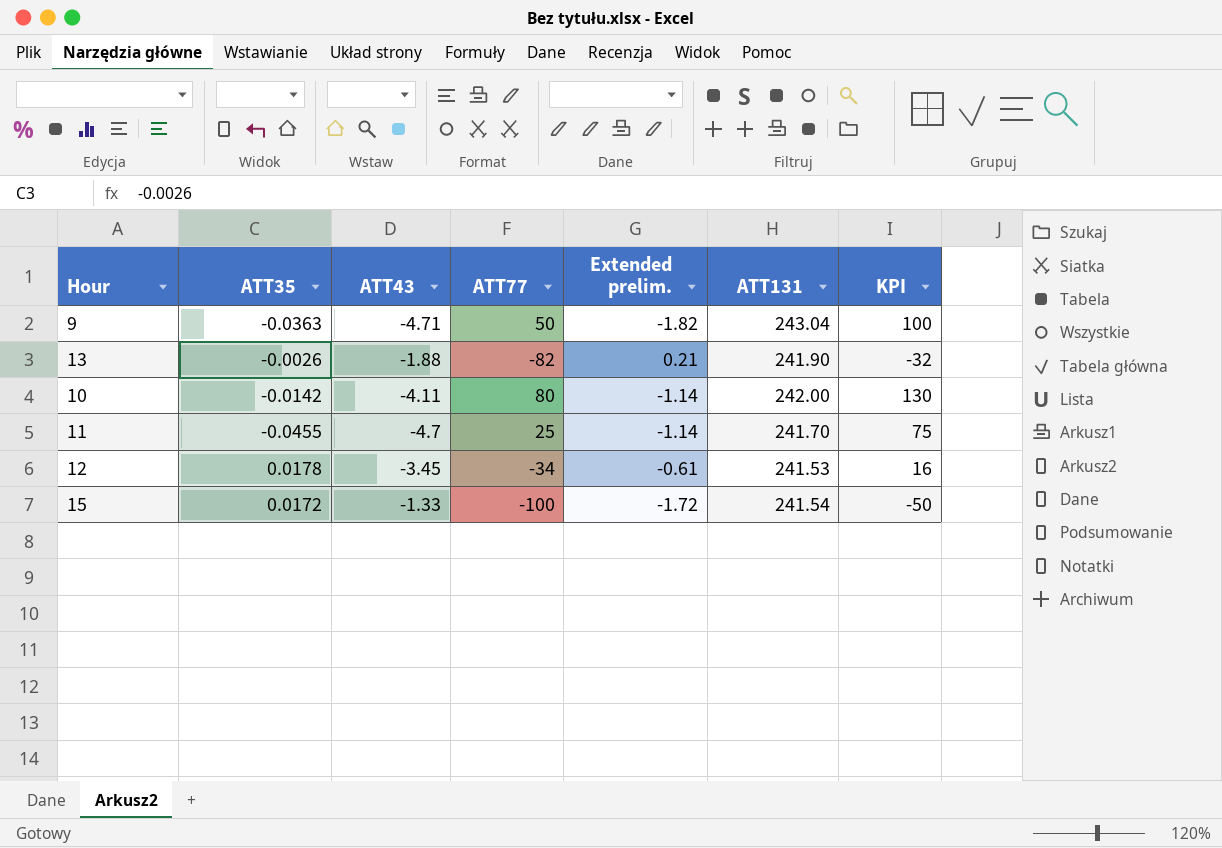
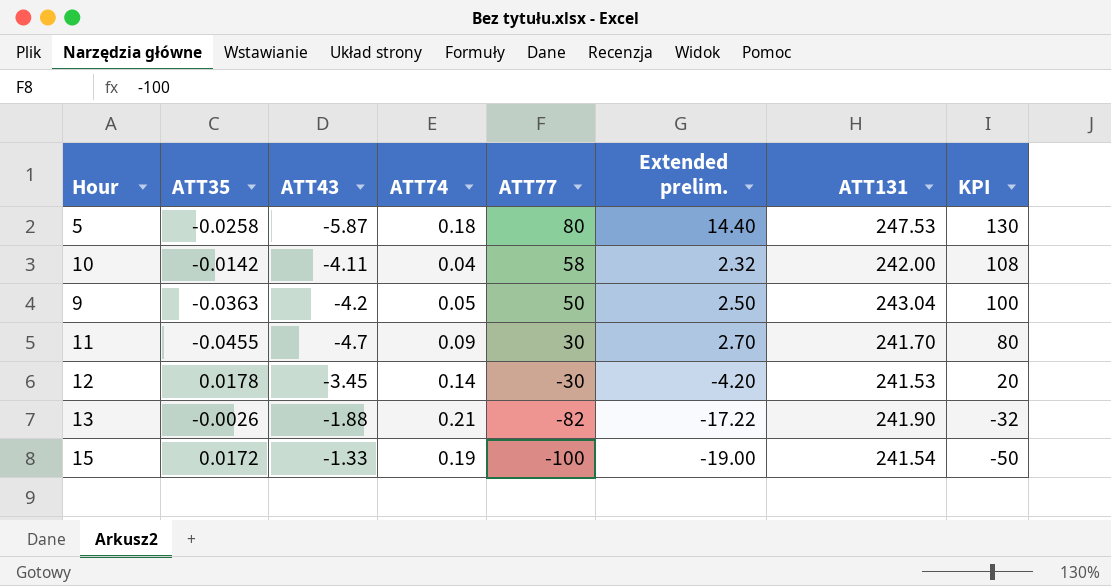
row order: none -> ATT77 descending
column ATT74 | position: none -> 4
column Extended prelim. | formula: [ATT35] * [ATT77] -> [ATT74] * [ATT77]
row 5: none -> -0.0258 | -5.87 | 0.18 | 80 | 14.40 | 247.53 | 130
10 | ATT77: 80 -> 58
10 | KPI: 130 -> 108
9 | ATT43: -4.71 -> -4.2
11 | ATT77: 25 -> 30
11 | KPI: 75 -> 80
12 | ATT77: -34 -> -30
12 | KPI: 16 -> 20

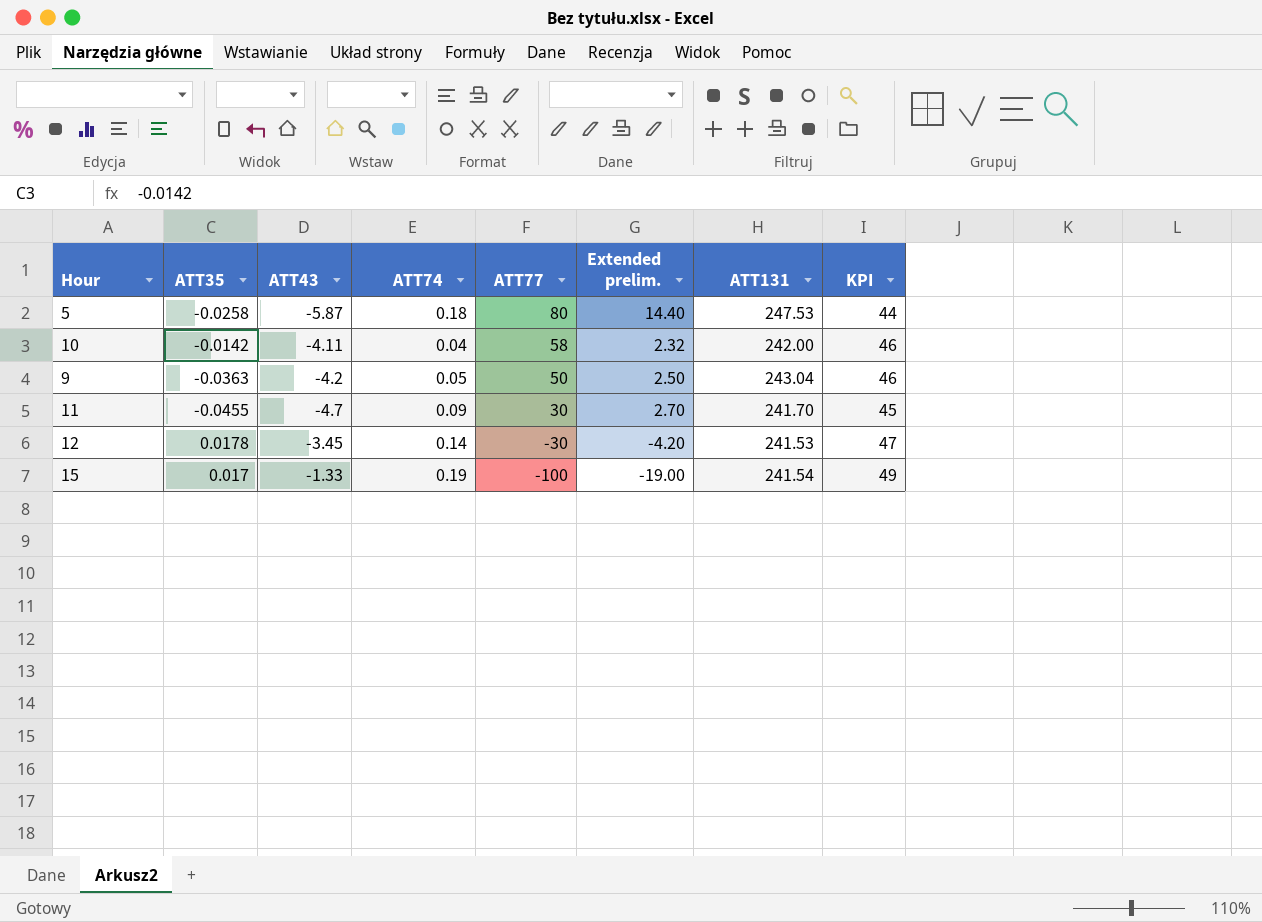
column KPI | formula: [ATT77] + 50 -> [ATT43] + 50
row 13: -0.0026 | -1.88 | 0.21 | -82 | -17.22 | 241.90 | -32 -> none
15 | ATT35: 0.0172 -> 0.017

